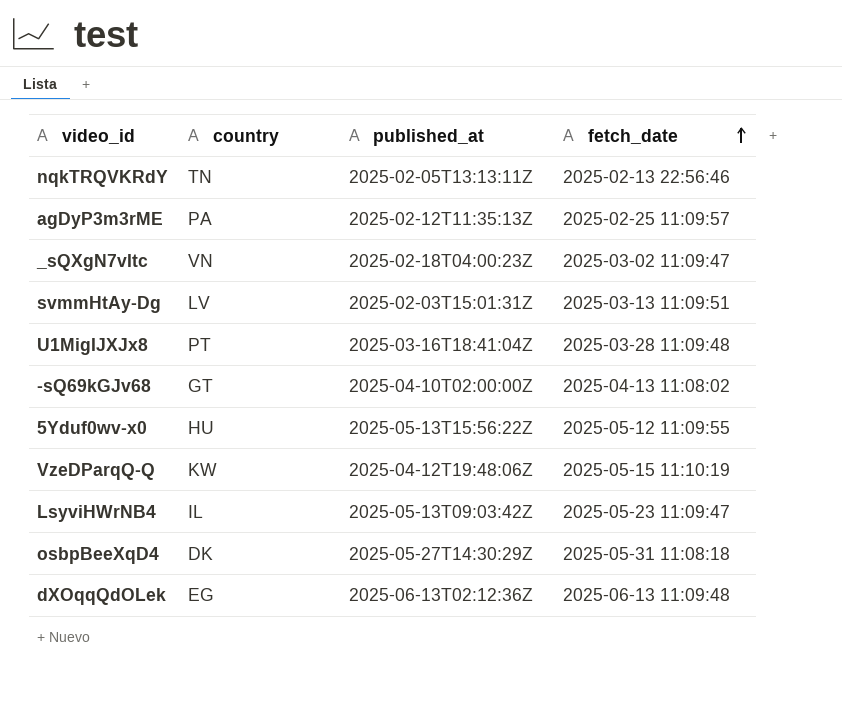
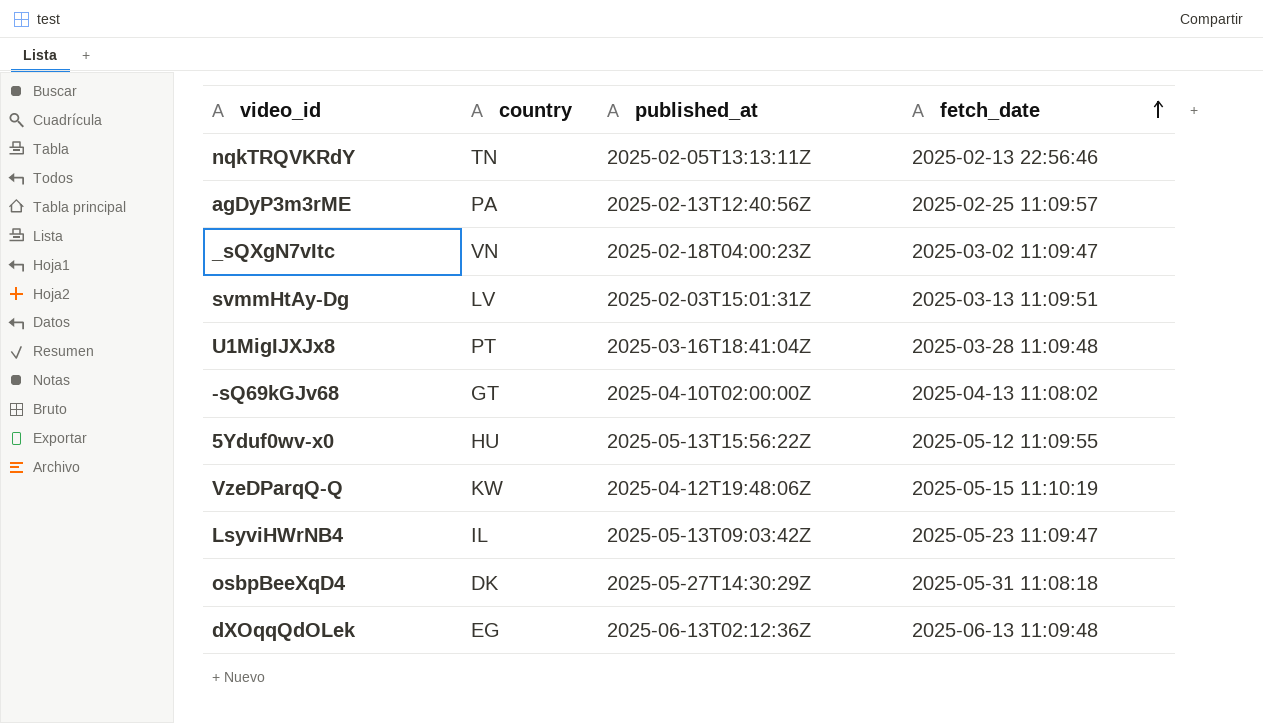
agDyP3m3rME | published_at: 2025-02-12T11:35:13Z -> 2025-02-13T12:40:56Z

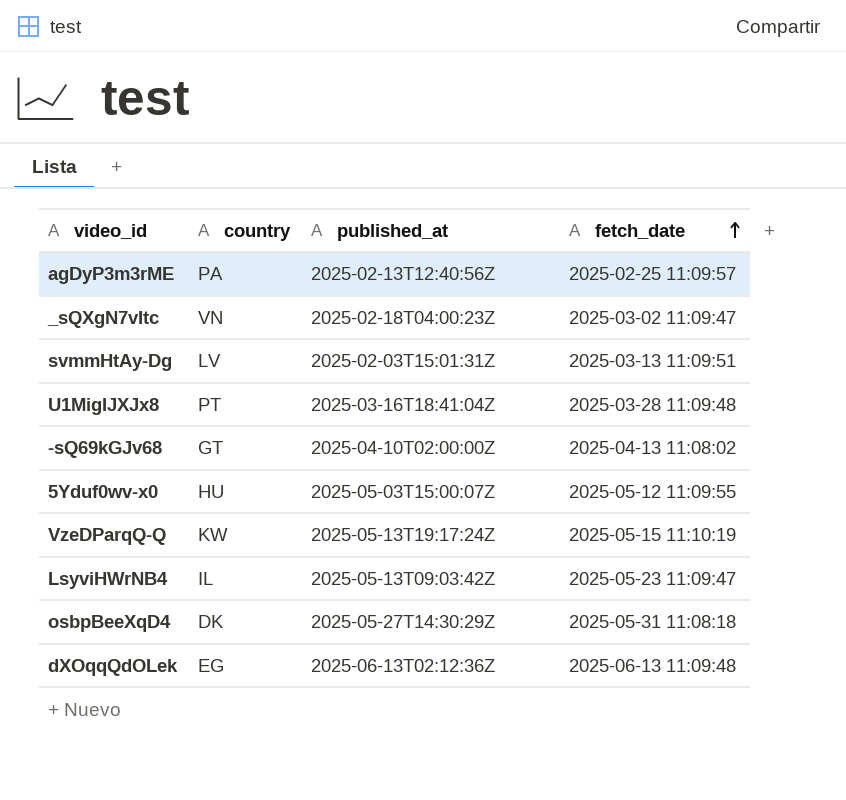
row nqkTRQVKRdY: TN | 2025-02-05T13:13:11Z | 2025-02-13 22:56:46 -> none
5Yduf0wv-x0 | published_at: 2025-05-13T15:56:22Z -> 2025-05-03T15:00:07Z
VzeDParqQ-Q | published_at: 2025-04-12T19:48:06Z -> 2025-05-13T19:17:24Z

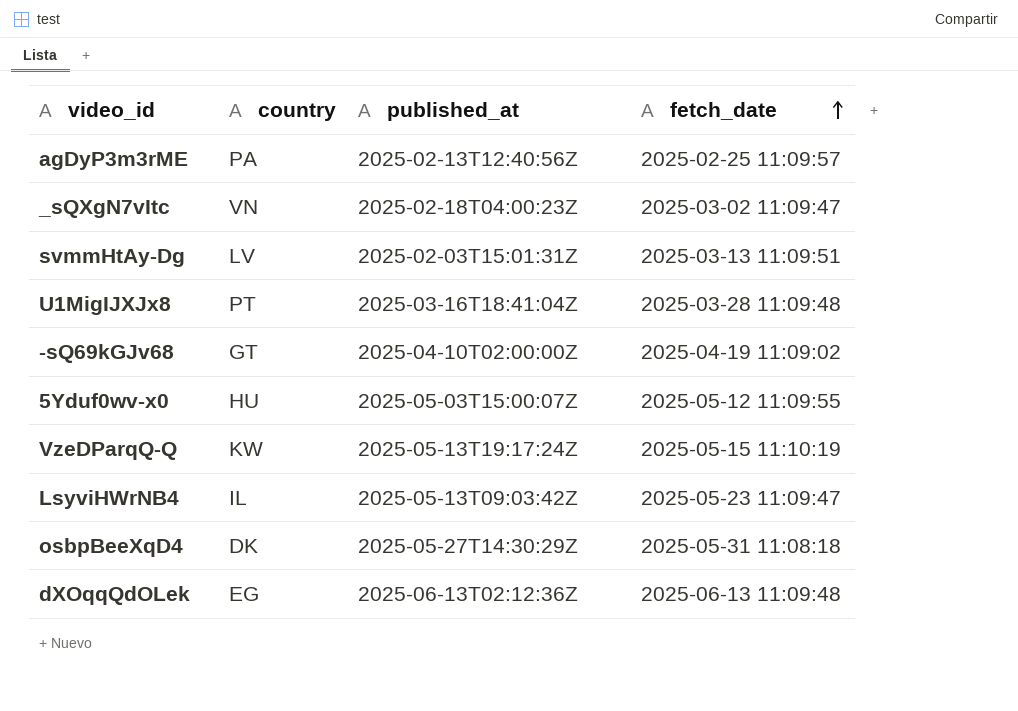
-sQ69kGJv68 | fetch_date: 2025-04-13 11:08:02 -> 2025-04-19 11:09:02

